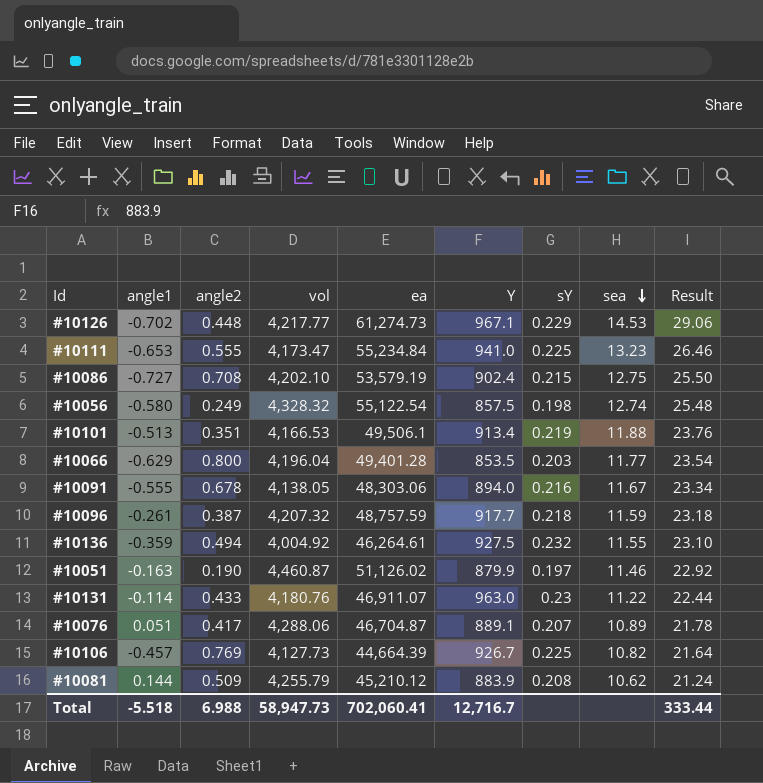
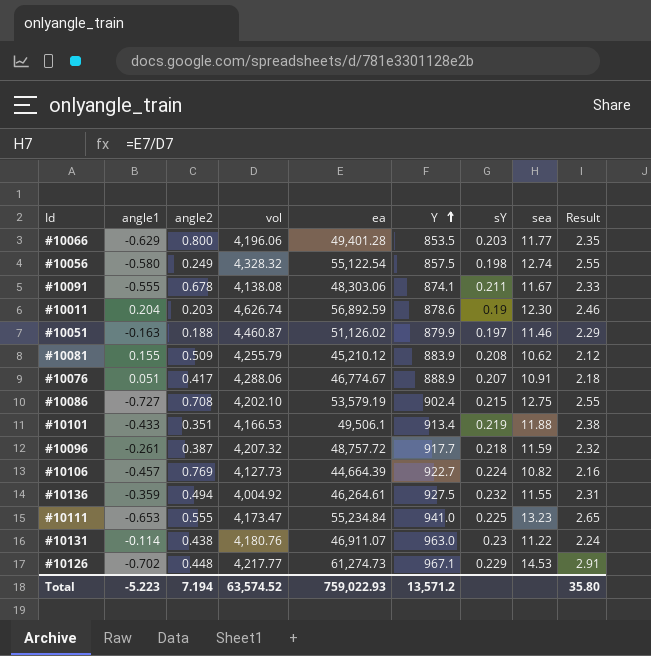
row order: sea descending -> Y ascending
column Result | formula: [sea] * 2 -> [sea] * 0.2
#10066 | vol: 4,196.04 -> 4,196.06
#10091 | vol: 4,138.05 -> 4,138.08
#10091 | Y: 894.0 -> 874.1
#10091 | sY: 0.216 -> 0.211
row #10011: none -> 0.204 | 0.203 | 4,626.74 | 56,892.59 | 878.6 | 0.19 | 12.30 | 2.46
#10051 | angle2: 0.190 -> 0.188
#10081 | angle1: 0.144 -> 0.155
#10076 | ea: 46,704.87 -> 46,774.67
#10076 | Y: 889.1 -> 888.9
#10076 | sea: 10.89 -> 10.91
#10101 | angle1: -0.513 -> -0.433
#10096 | ea: 48,757.59 -> 48,757.72
#10106 | Y: 926.7 -> 922.7
#10106 | sY: 0.225 -> 0.224
#10131 | angle2: 0.433 -> 0.438
Total | angle1: -5.518 -> -5.223
Total | angle2: 6.988 -> 7.194
Total | vol: 58,947.73 -> 63,574.52
Total | ea: 702,060.41 -> 759,022.93
Total | Y: 12,716.7 -> 13,571.2
Total | Result: 333.44 -> 35.80

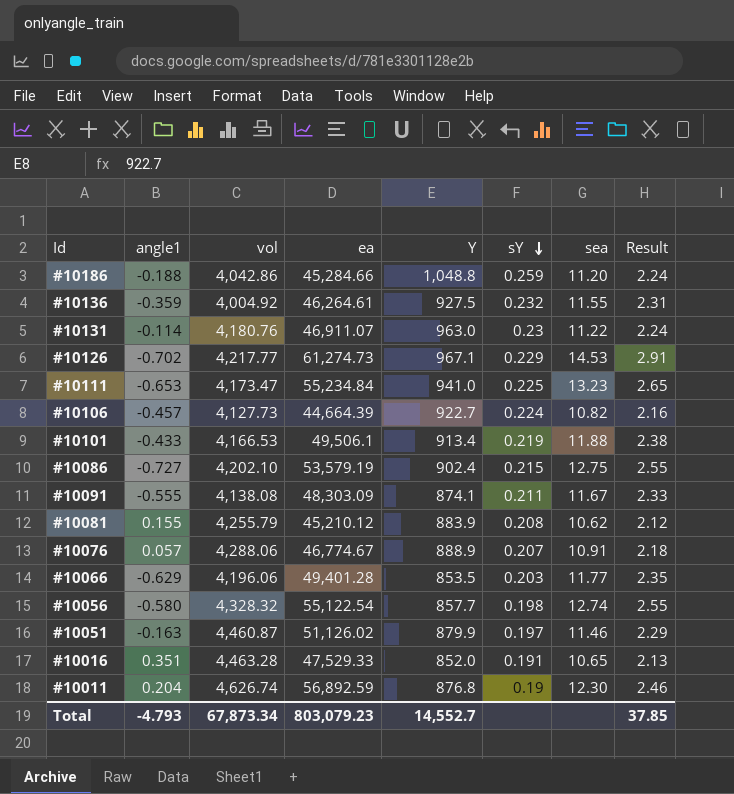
row order: Y ascending -> sY descending
column angle2 | position: 3 -> none
row #10096: -0.261 | 0.387 | 4,207.32 | 48,757.72 | 917.7 | 0.218 | 11.59 | 2.32 -> none
row #10186: none -> -0.188 | 4,042.86 | 45,284.66 | 1,048.8 | 0.259 | 11.20 | 2.24
#10091 | ea: 48,303.06 -> 48,303.09
#10076 | angle1: 0.051 -> 0.057
#10056 | Y: 857.5 -> 857.7
row #10016: none -> 0.351 | 4,463.28 | 47,529.33 | 852.0 | 0.191 | 10.65 | 2.13
#10011 | Y: 878.6 -> 876.8
Total | angle1: -5.223 -> -4.793
Total | vol: 63,574.52 -> 67,873.34
Total | ea: 759,022.93 -> 803,079.23
Total | Y: 13,571.2 -> 14,552.7
Total | Result: 35.80 -> 37.85

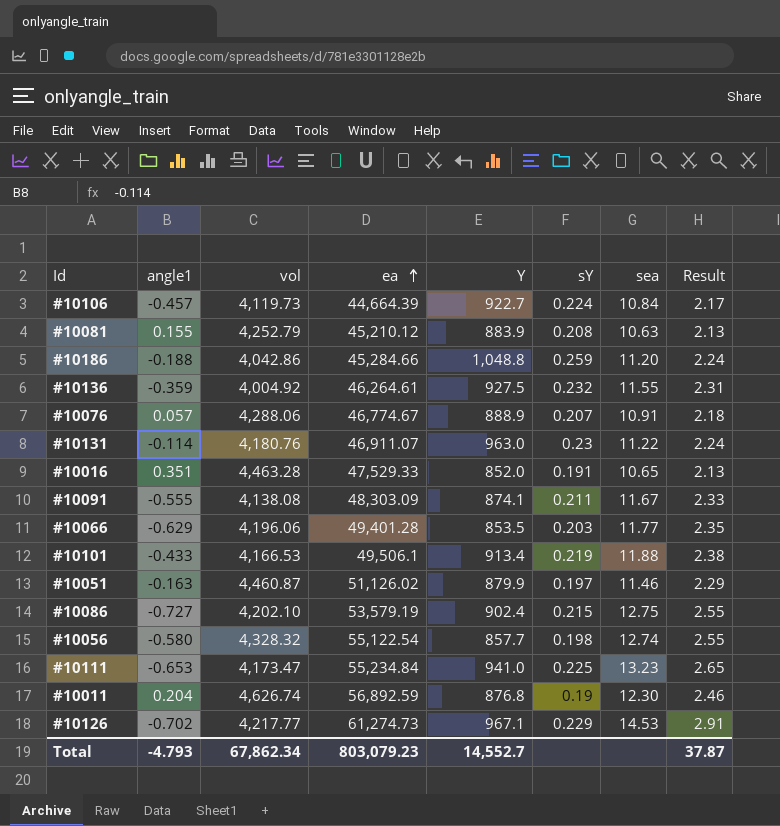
row order: sY descending -> ea ascending
#10106 | vol: 4,127.73 -> 4,119.73
#10106 | sea: 10.82 -> 10.84
#10106 | Result: 2.16 -> 2.17
#10081 | vol: 4,255.79 -> 4,252.79
#10081 | sea: 10.62 -> 10.63
#10081 | Result: 2.12 -> 2.13
Total | vol: 67,873.34 -> 67,862.34
Total | Result: 37.85 -> 37.87

